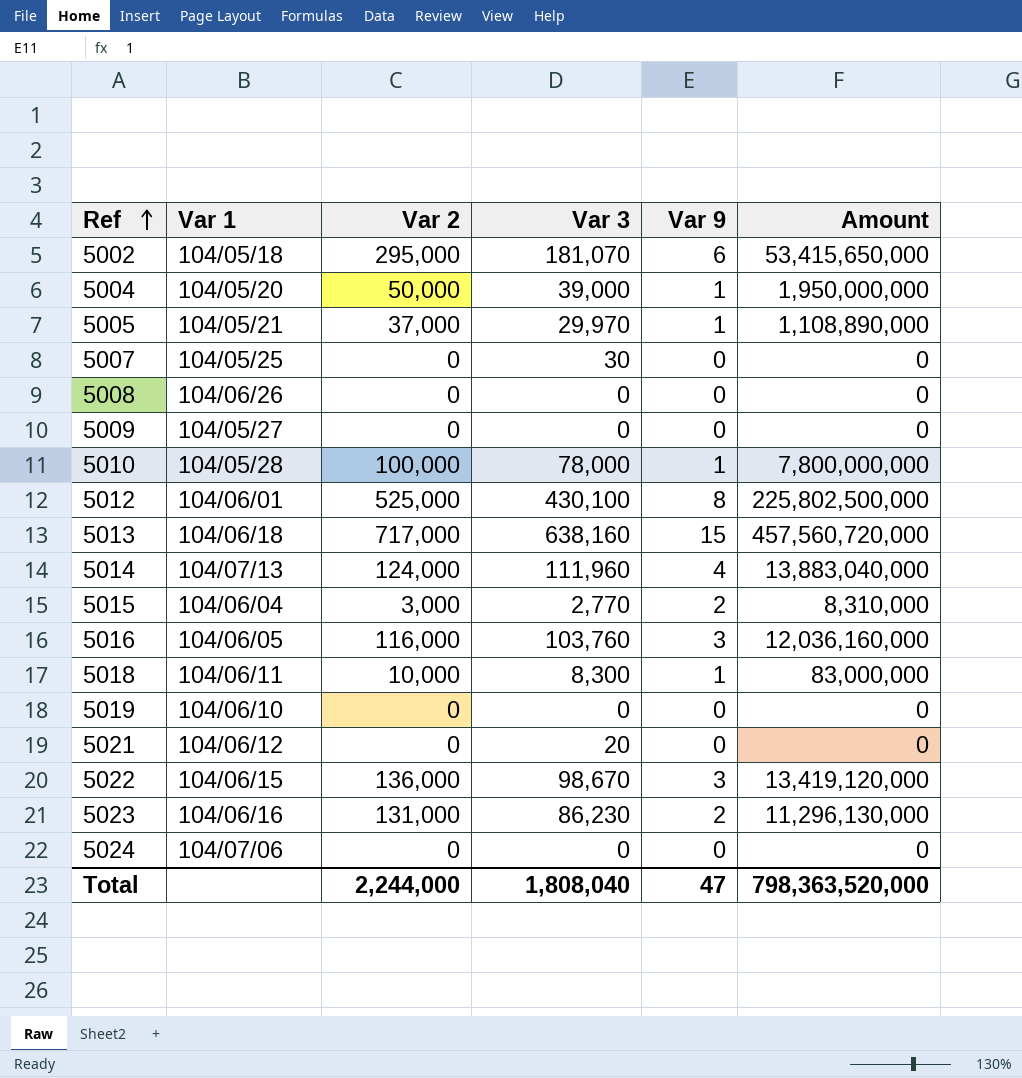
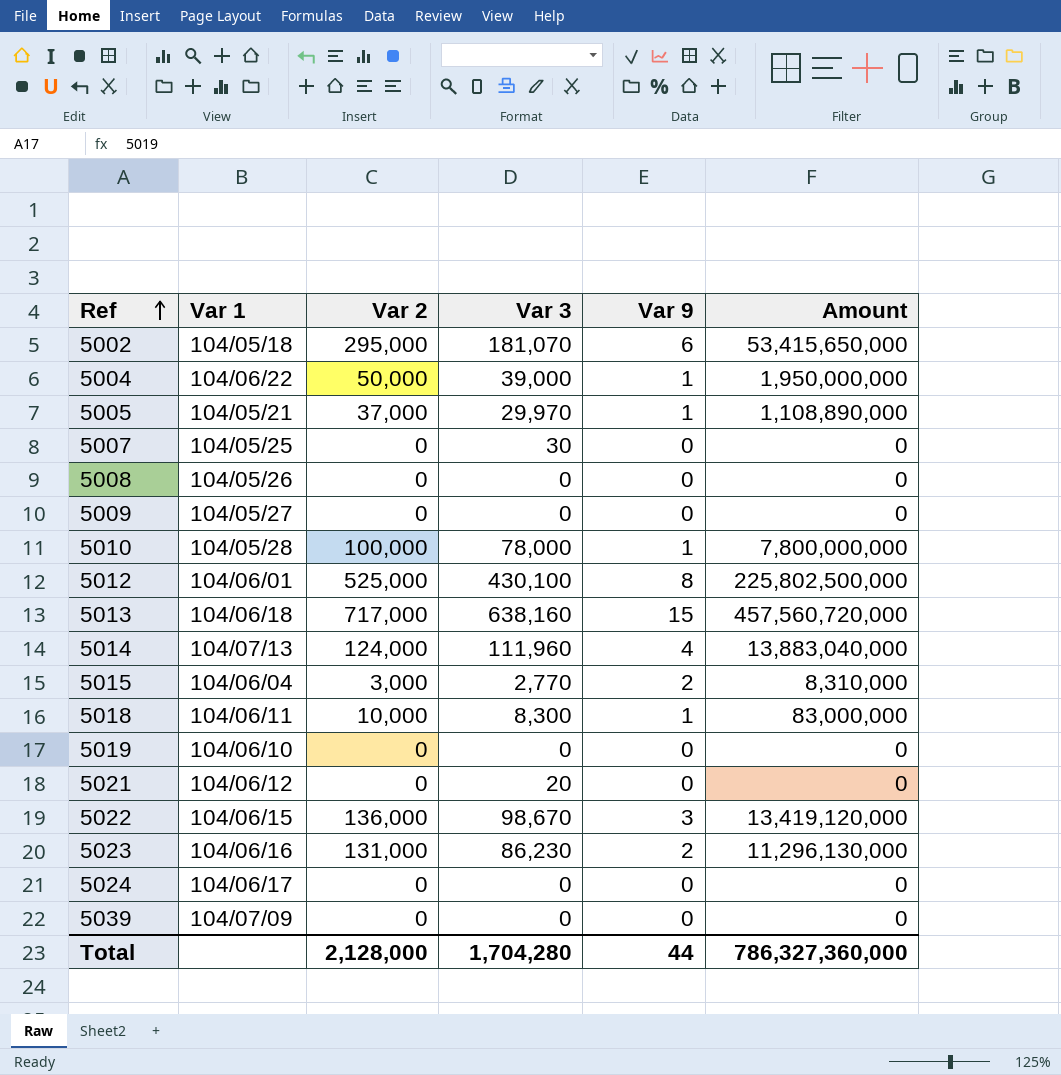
row 5016: 104/06/05 | 116,000 | 103,760 | 3 | 12,036,160,000 -> none
5004 | Var 1: 104/05/20 -> 104/06/22
5008 | Var 1: 104/06/26 -> 104/05/26
5024 | Var 1: 104/07/06 -> 104/06/17
row 5039: none -> 104/07/09 | 0 | 0 | 0 | 0
Total | Var 2: 2,244,000 -> 2,128,000
Total | Var 3: 1,808,040 -> 1,704,280
Total | Var 9: 47 -> 44
Total | Amount: 798,363,520,000 -> 786,327,360,000

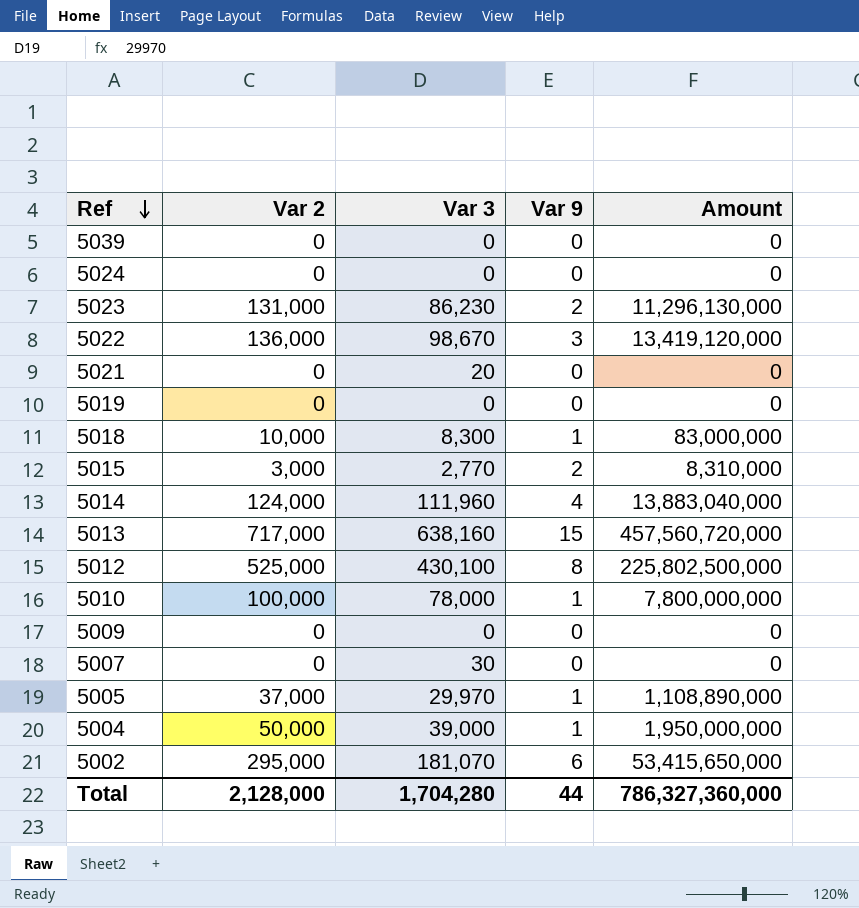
row order: Ref ascending -> Ref descending
column Var 1 | position: 2 -> none
row 5008: 104/05/26 | 0 | 0 | 0 | 0 -> none

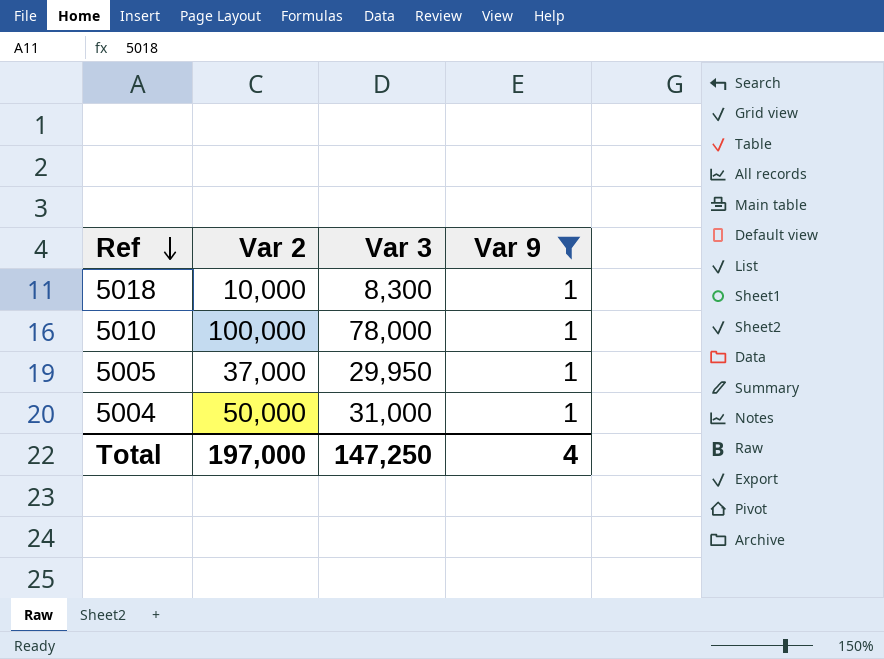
filter: none -> Var 9 = 1
column Amount | formula: [Var 2] * [Var 3] -> none
5005 | Var 3: 29,970 -> 29,950
5004 | Var 3: 39,000 -> 31,000
Total | Var 2: 2,128,000 -> 197,000
Total | Var 3: 1,704,280 -> 147,250
Total | Var 9: 44 -> 4

